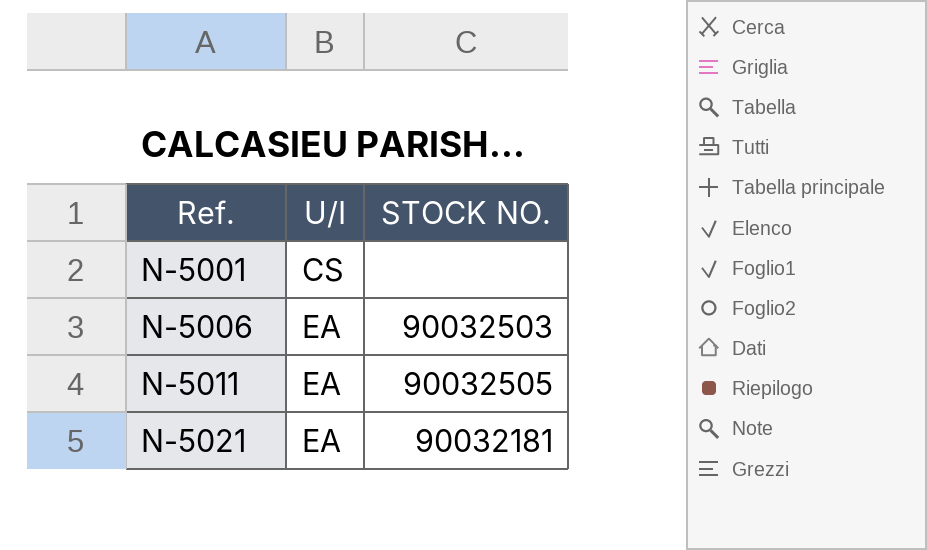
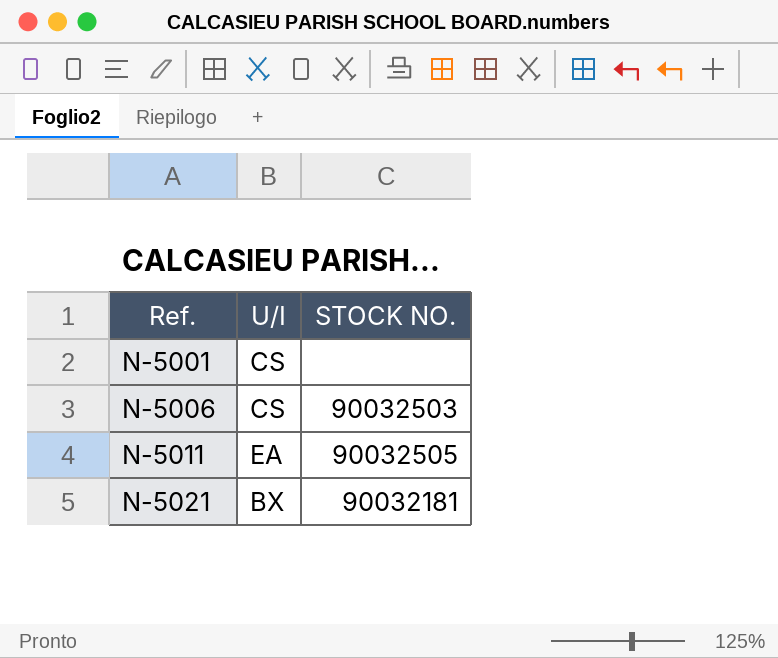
N-5006 | U/I: EA -> CS
N-5021 | U/I: EA -> BX

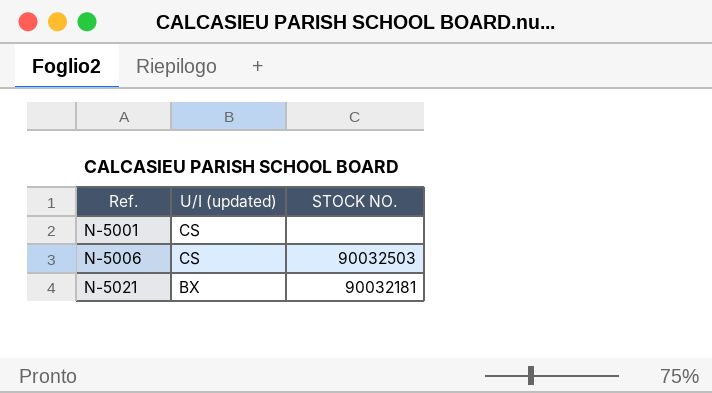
column name: U/I -> U/I (updated)
row N-5011: EA | 90032505 -> none

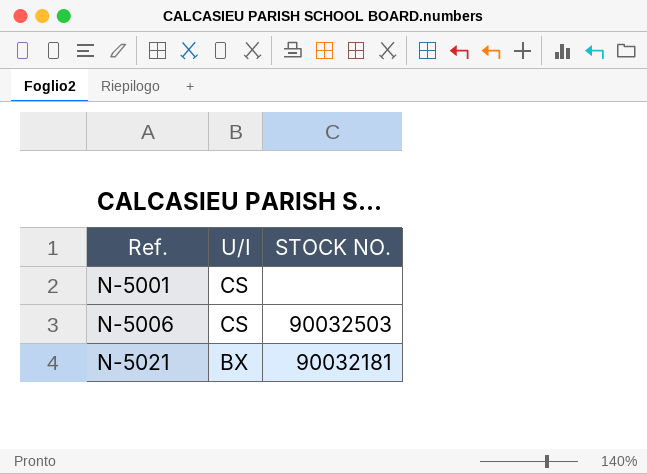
column name: U/I (updated) -> U/I

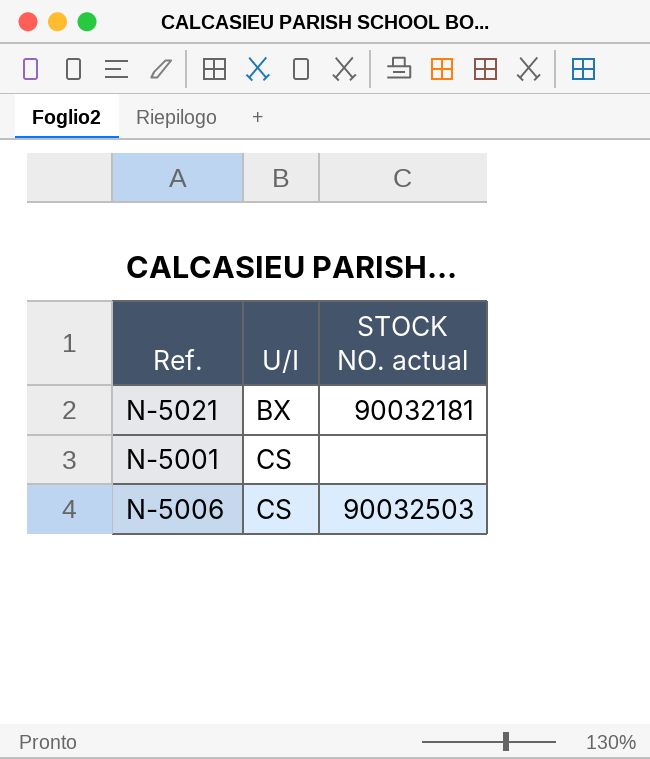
row order: Ref. ascending -> U/I ascending
column name: STOCK NO. -> STOCK NO. actual

